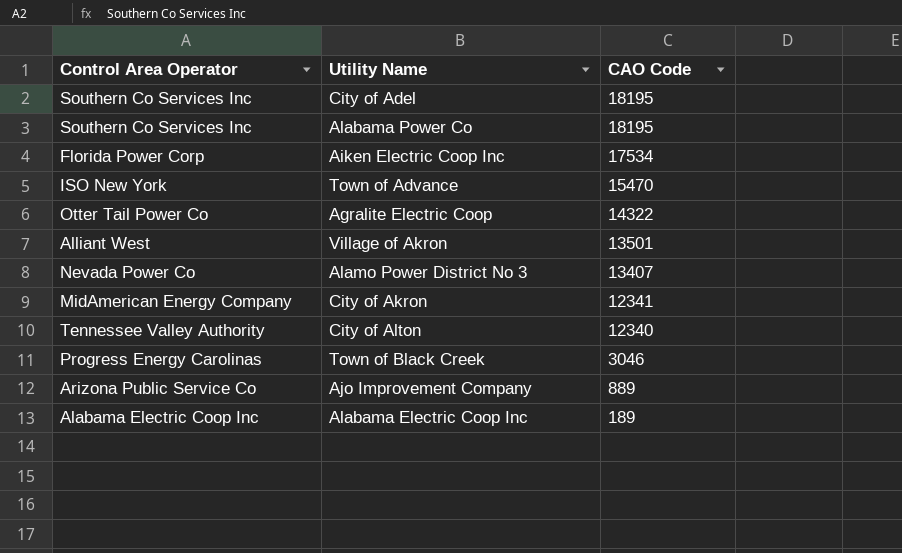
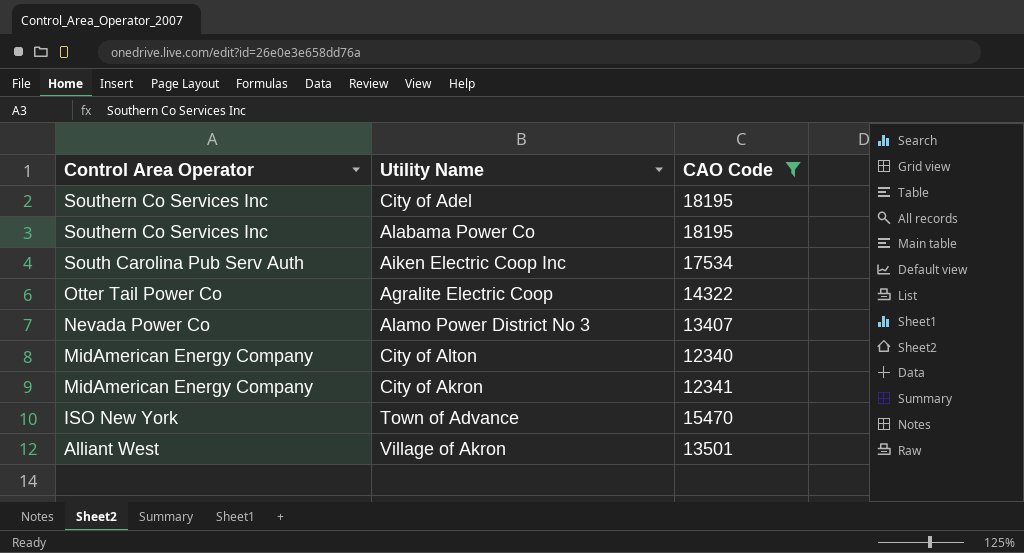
filter: none -> CAO Code >= 12340
row order: CAO Code descending -> Control Area Operator descending
Aiken Electric Coop Inc | Control Area Operator: Florida Power Corp -> South Carolina Pub Serv Auth
City of Alton | Control Area Operator: Tennessee Valley Authority -> MidAmerican Energy Company

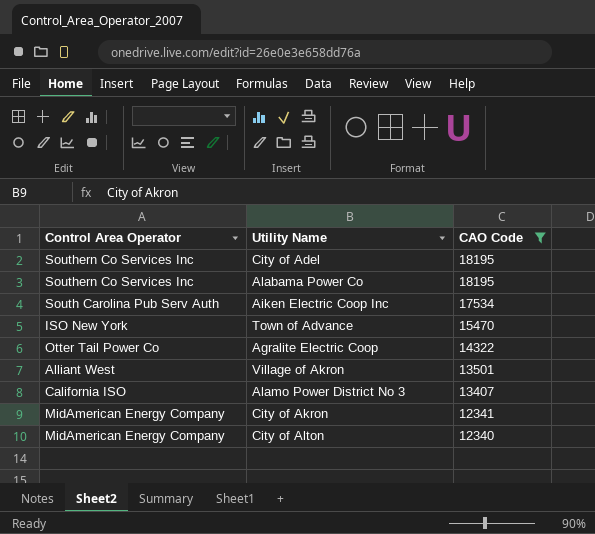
row order: Control Area Operator descending -> CAO Code descending
Alamo Power District No 3 | Control Area Operator: Nevada Power Co -> California ISO

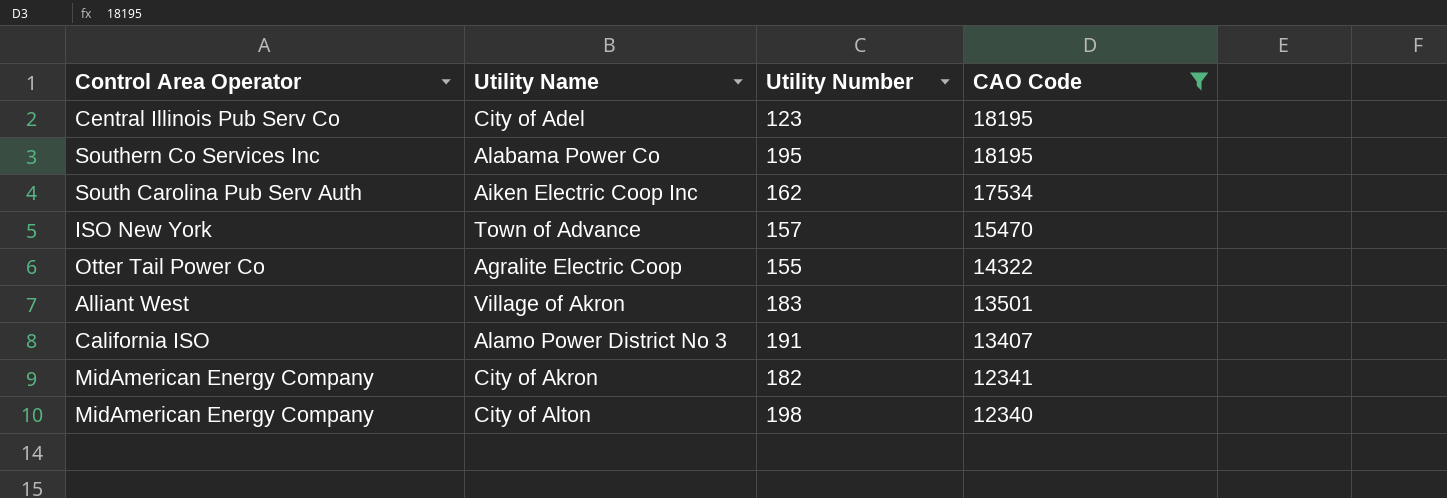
column Utility Number | position: none -> 3
City of Adel | Control Area Operator: Southern Co Services Inc -> Central Illinois Pub Serv Co

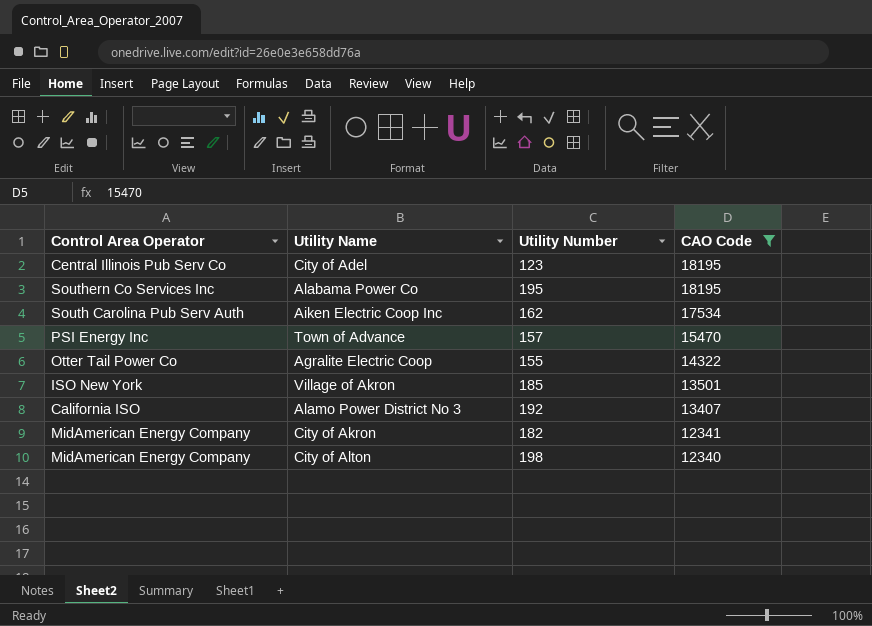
Town of Advance | Control Area Operator: ISO New York -> PSI Energy Inc
Village of Akron | Control Area Operator: Alliant West -> ISO New York
Village of Akron | Utility Number: 183 -> 185
Alamo Power District No 3 | Utility Number: 191 -> 192

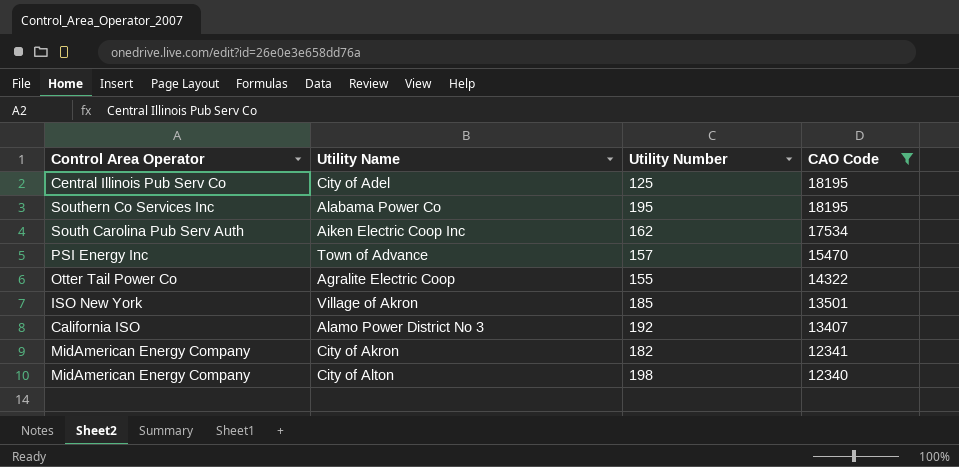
City of Adel | Utility Number: 123 -> 125

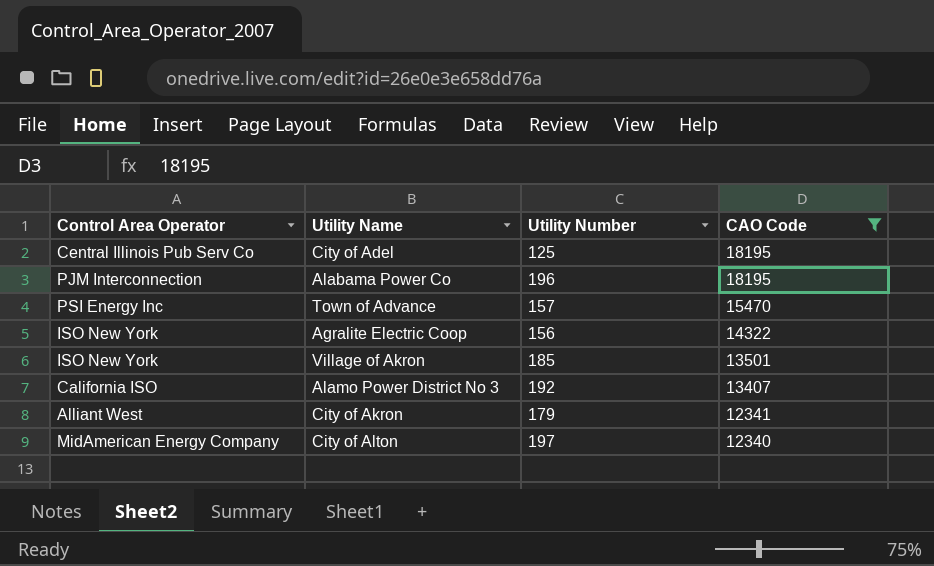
row Aiken Electric Coop Inc: South Carolina Pub Serv Auth | 162 | 17534 -> none
Alabama Power Co | Control Area Operator: Southern Co Services Inc -> PJM Interconnection
Alabama Power Co | Utility Number: 195 -> 196
Agralite Electric Coop | Control Area Operator: Otter Tail Power Co -> ISO New York
Agralite Electric Coop | Utility Number: 155 -> 156
City of Akron | Control Area Operator: MidAmerican Energy Company -> Alliant West
City of Akron | Utility Number: 182 -> 179
City of Alton | Utility Number: 198 -> 197

